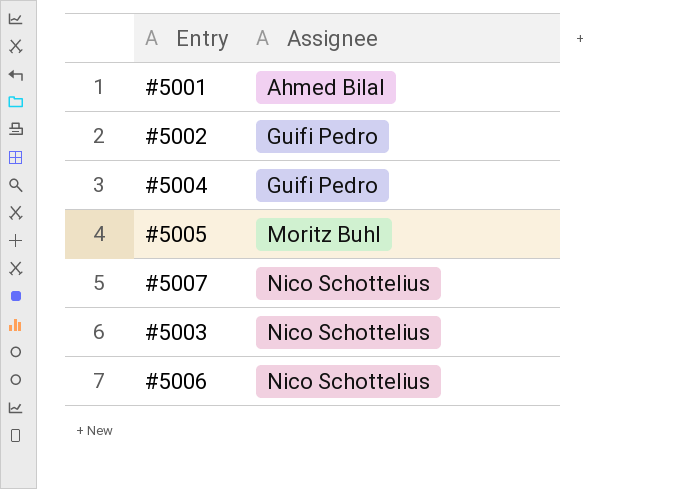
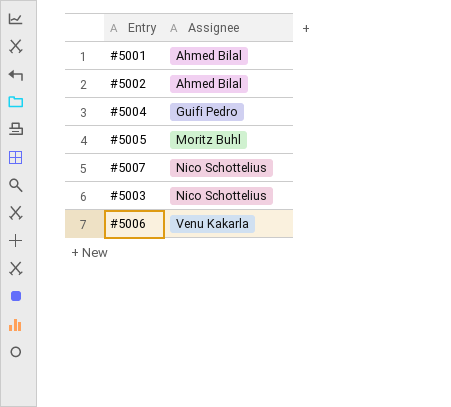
#5002 | Assignee: Guifi Pedro -> Ahmed Bilal
#5006 | Assignee: Nico Schottelius -> Venu Kakarla

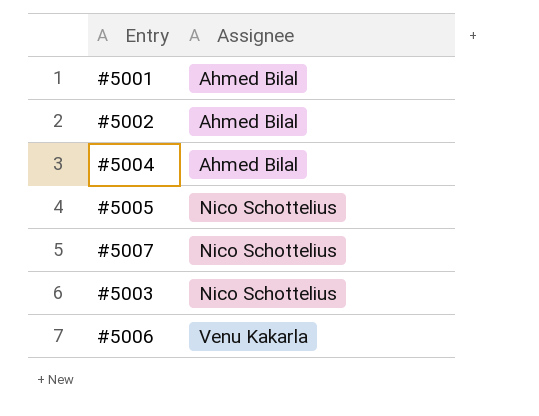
#5004 | Assignee: Guifi Pedro -> Ahmed Bilal
#5005 | Assignee: Moritz Buhl -> Nico Schottelius

